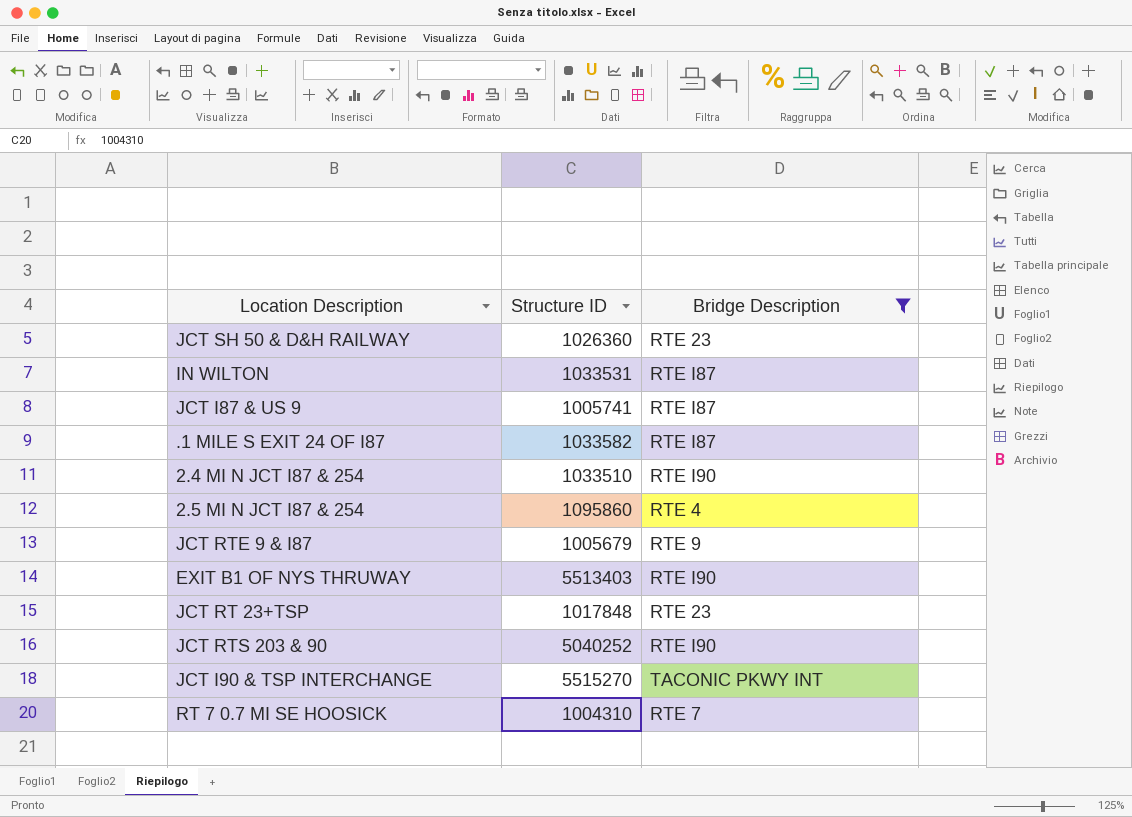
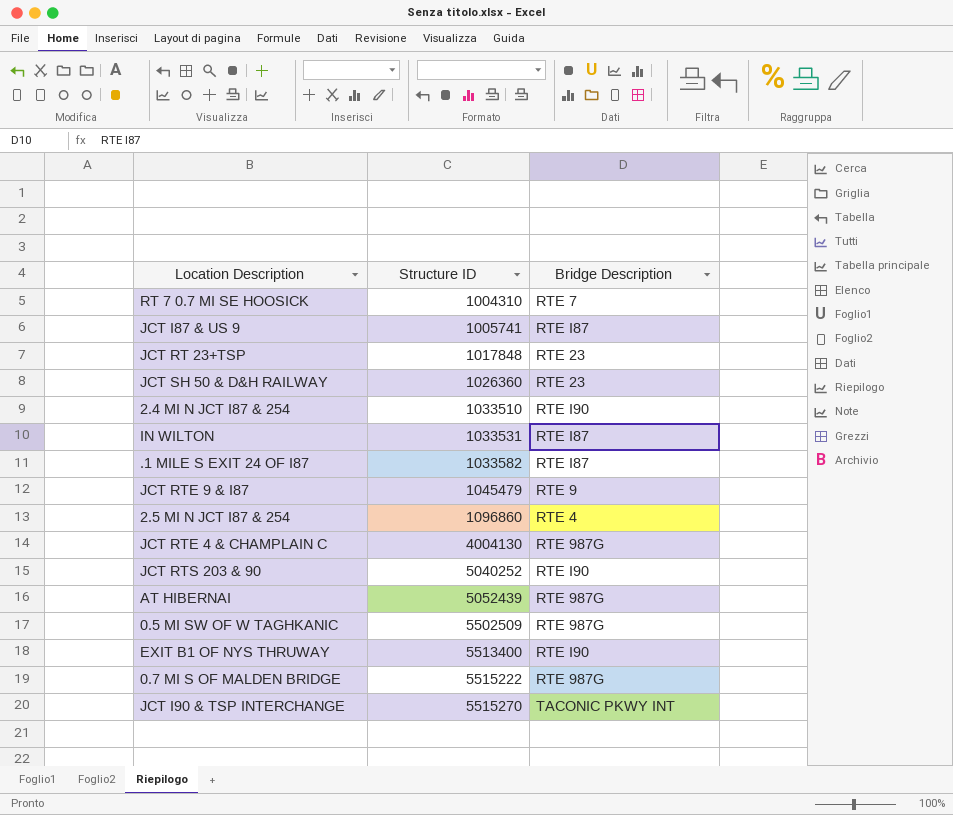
filter: Bridge Description != RTE 987G -> none
row order: none -> Structure ID ascending
JCT RTE 9 & I87 | Structure ID: 1005679 -> 1045479
2.5 MI N JCT I87 & 254 | Structure ID: 1095860 -> 1096860
EXIT B1 OF NYS THRUWAY | Structure ID: 5513403 -> 5513400

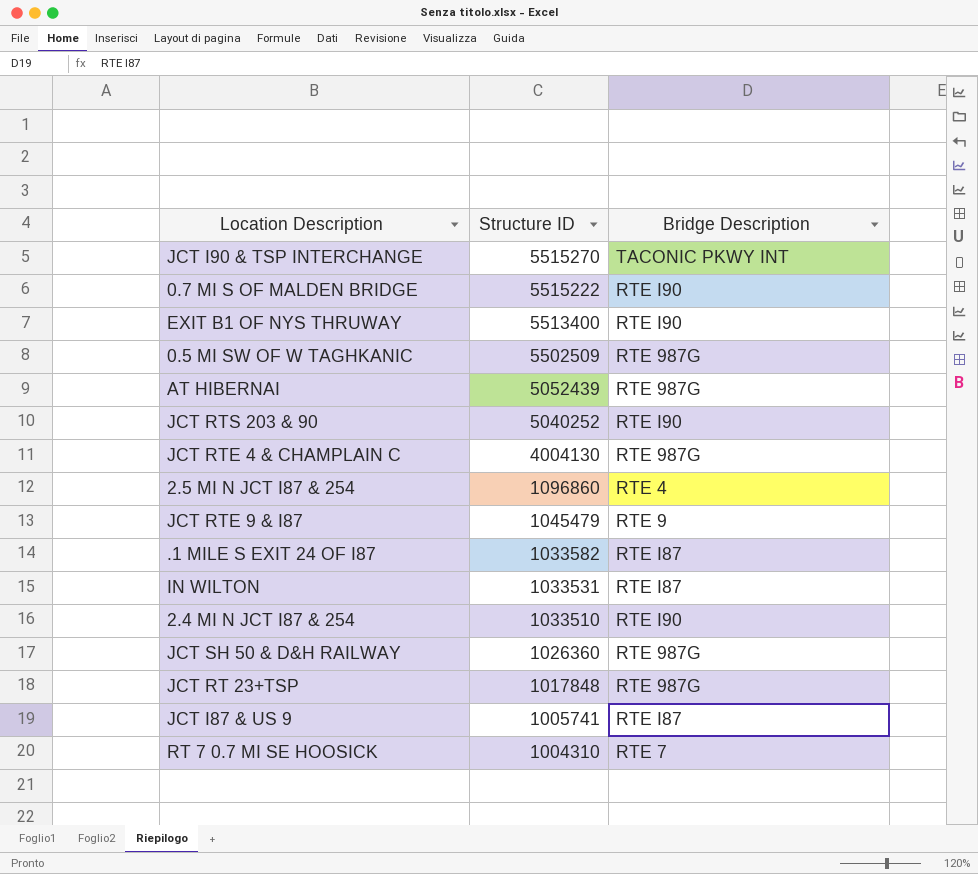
row order: Structure ID ascending -> Structure ID descending
0.7 MI S OF MALDEN BRIDGE | Bridge Description: RTE 987G -> RTE I90
JCT SH 50 & D&H RAILWAY | Bridge Description: RTE 23 -> RTE 987G
JCT RT 23+TSP | Bridge Description: RTE 23 -> RTE 987G

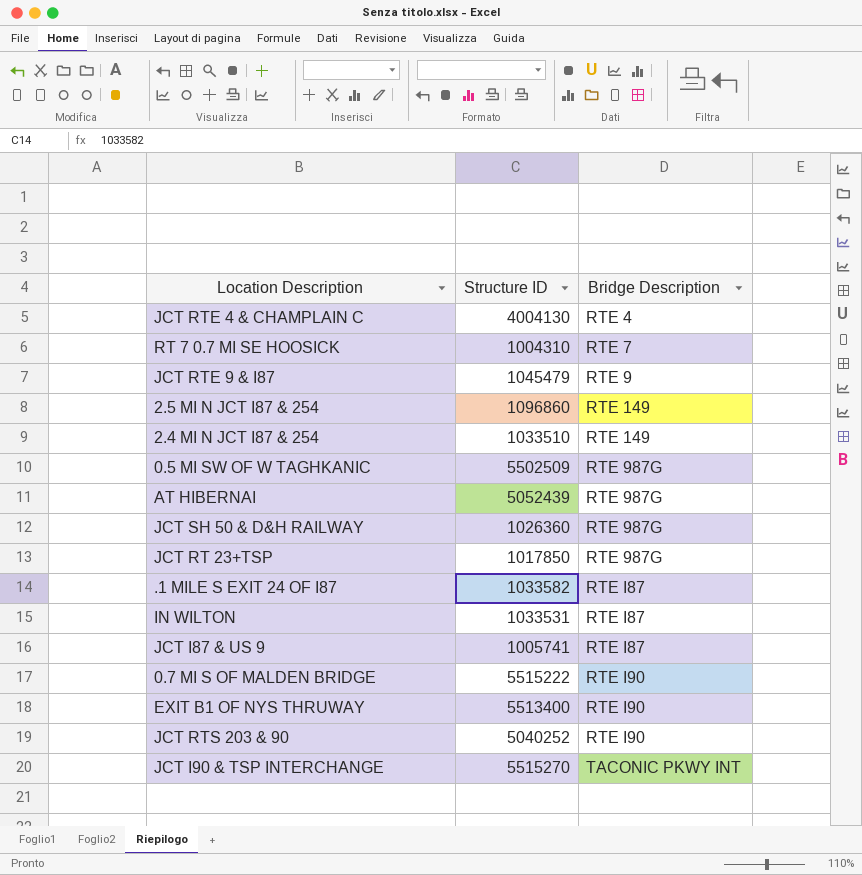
row order: Structure ID descending -> Bridge Description ascending
JCT RTE 4 & CHAMPLAIN C | Bridge Description: RTE 987G -> RTE 4
2.5 MI N JCT I87 & 254 | Bridge Description: RTE 4 -> RTE 149
2.4 MI N JCT I87 & 254 | Bridge Description: RTE I90 -> RTE 149
JCT RT 23+TSP | Structure ID: 1017848 -> 1017850

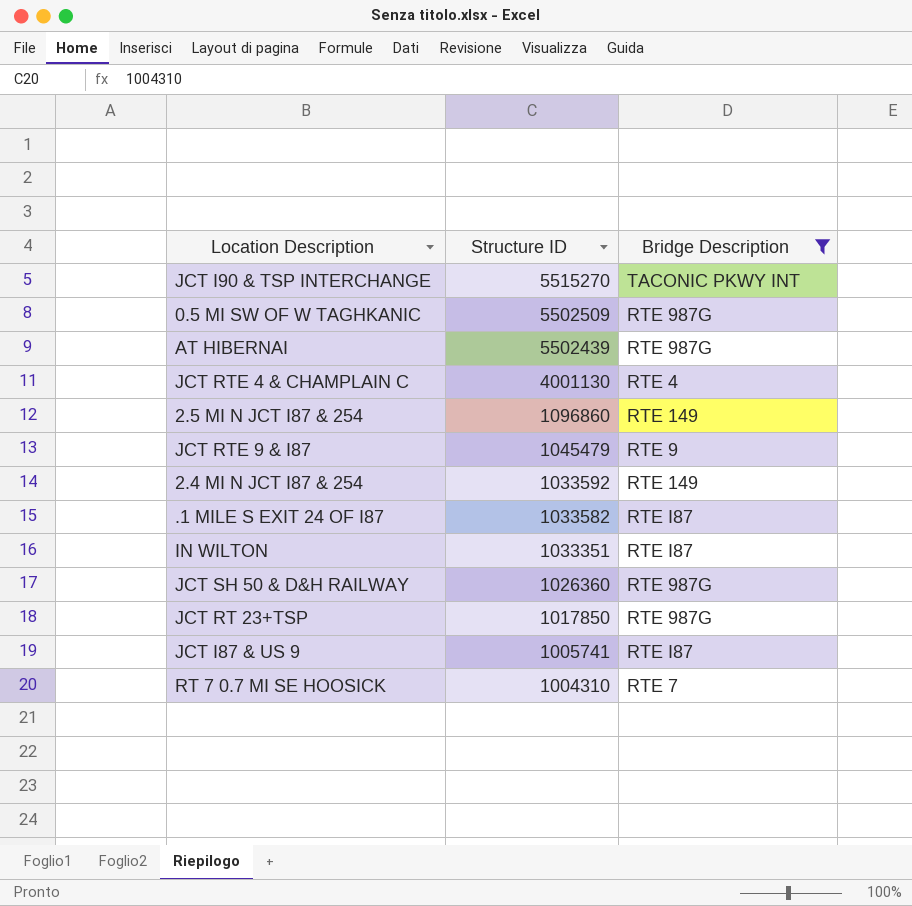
filter: none -> Bridge Description != RTE I90
row order: Bridge Description ascending -> Structure ID descending
AT HIBERNAI | Structure ID: 5052439 -> 5502439
JCT RTE 4 & CHAMPLAIN C | Structure ID: 4004130 -> 4001130
2.4 MI N JCT I87 & 254 | Structure ID: 1033510 -> 1033592
IN WILTON | Structure ID: 1033531 -> 1033351

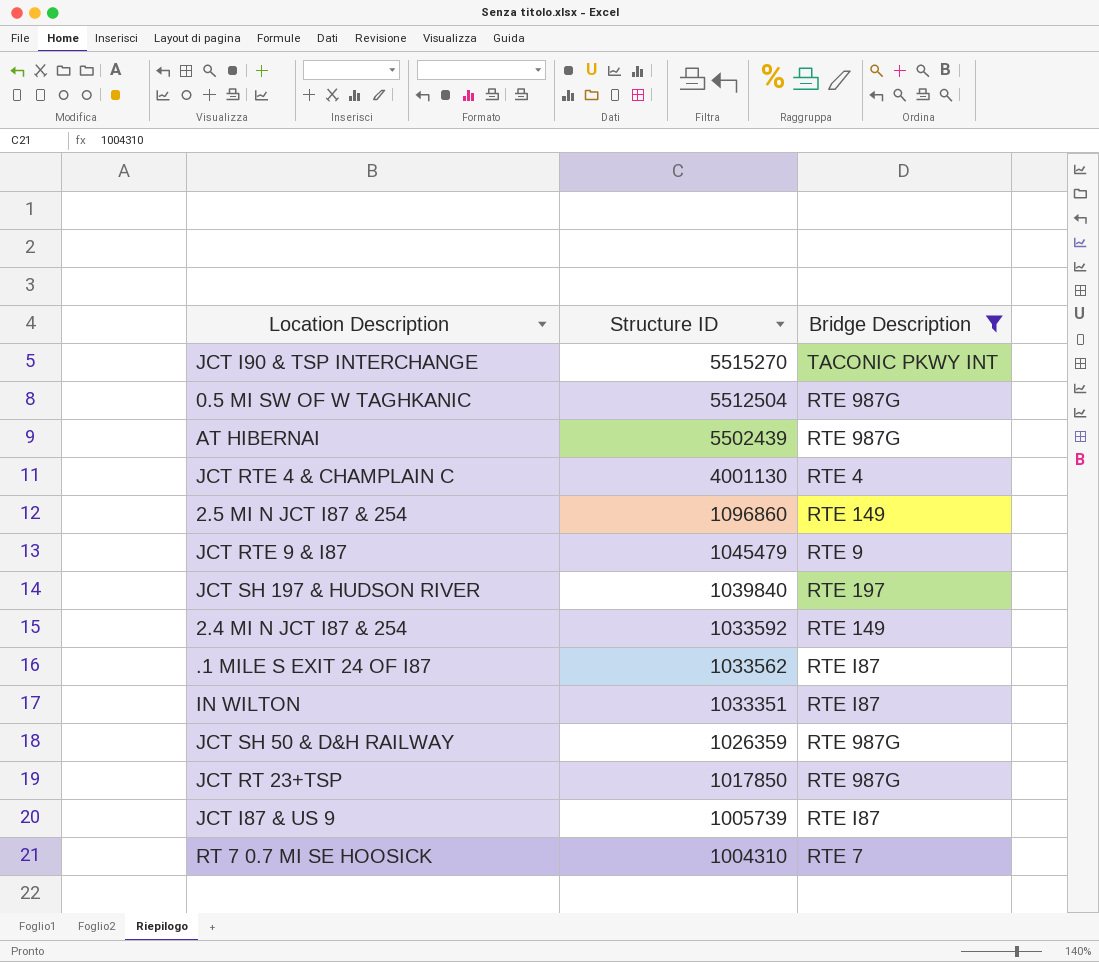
0.5 MI SW OF W TAGHKANIC | Structure ID: 5502509 -> 5512504
row JCT SH 197 & HUDSON RIVER: none -> 1039840 | RTE 197
.1 MILE S EXIT 24 OF I87 | Structure ID: 1033582 -> 1033562
JCT SH 50 & D&H RAILWAY | Structure ID: 1026360 -> 1026359
JCT I87 & US 9 | Structure ID: 1005741 -> 1005739

